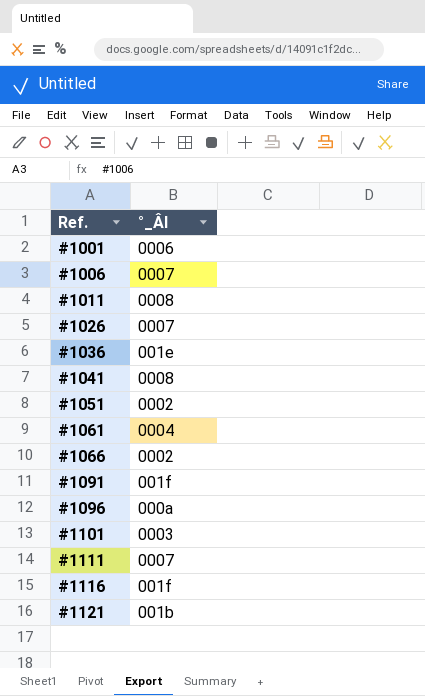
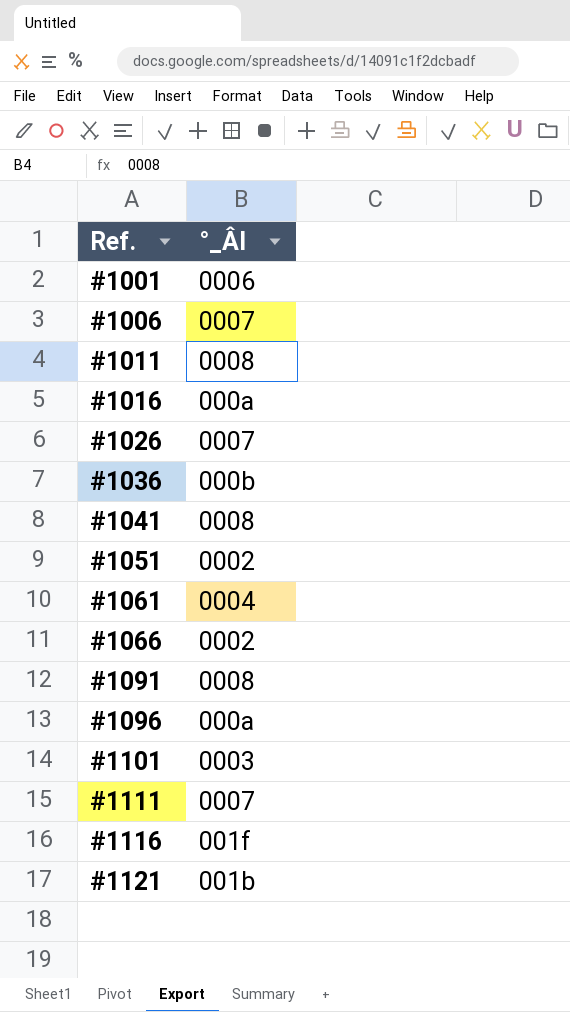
row #1016: none -> 000a
#1036 | °_ÂI: 001e -> 000b
#1091 | °_ÂI: 001f -> 0008

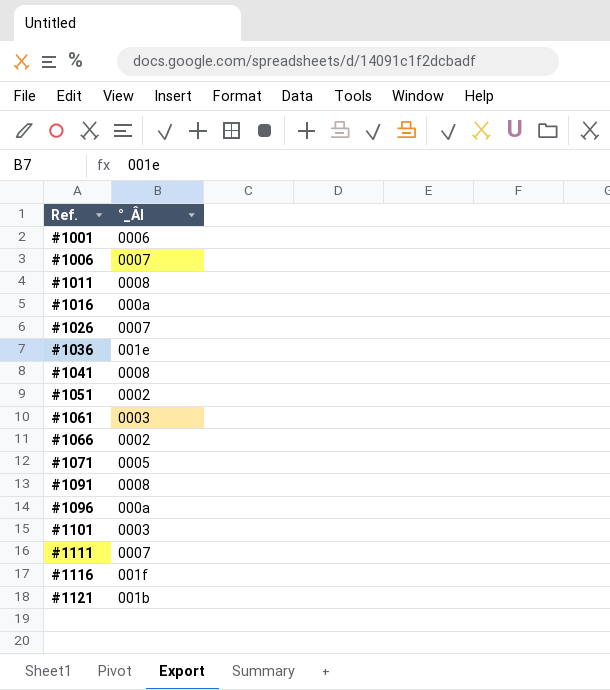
#1036 | °_ÂI: 000b -> 001e
#1061 | °_ÂI: 0004 -> 0003
row #1071: none -> 0005

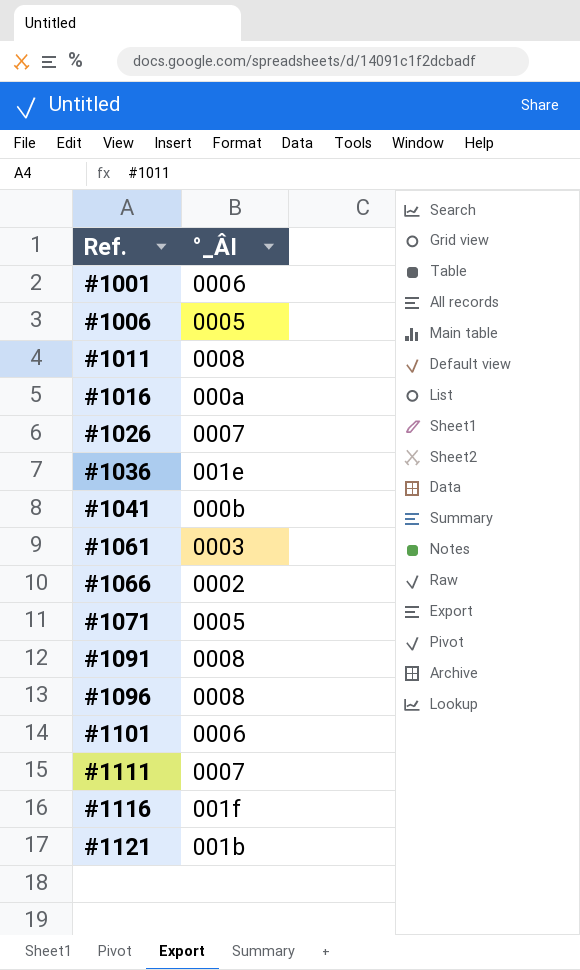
row #1051: 0002 -> none
#1006 | °_ÂI: 0007 -> 0005
#1041 | °_ÂI: 0008 -> 000b
#1096 | °_ÂI: 000a -> 0008
#1101 | °_ÂI: 0003 -> 0006

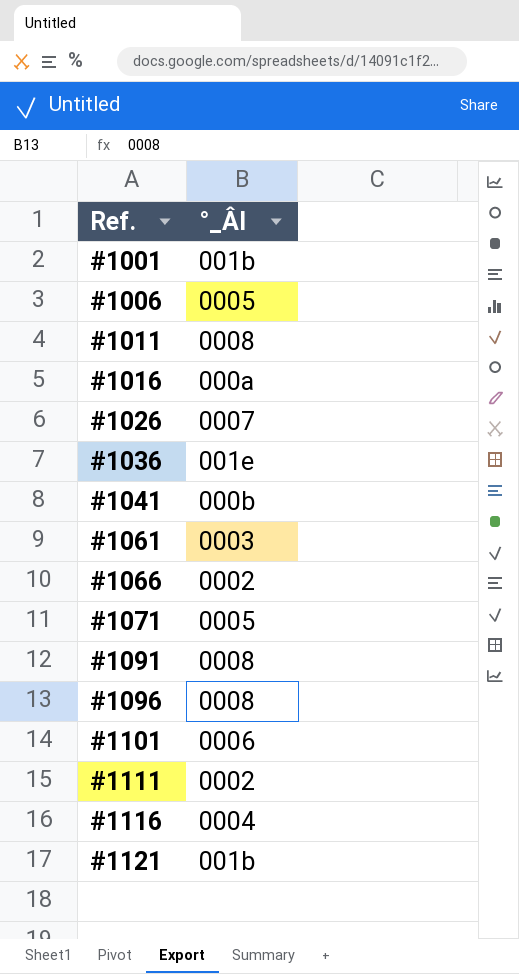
#1001 | °_ÂI: 0006 -> 001b
#1111 | °_ÂI: 0007 -> 0002
#1116 | °_ÂI: 001f -> 0004

